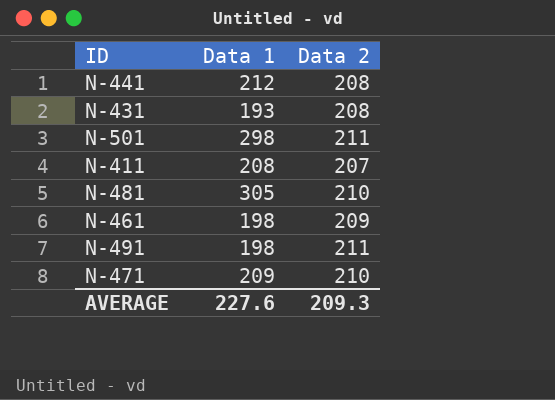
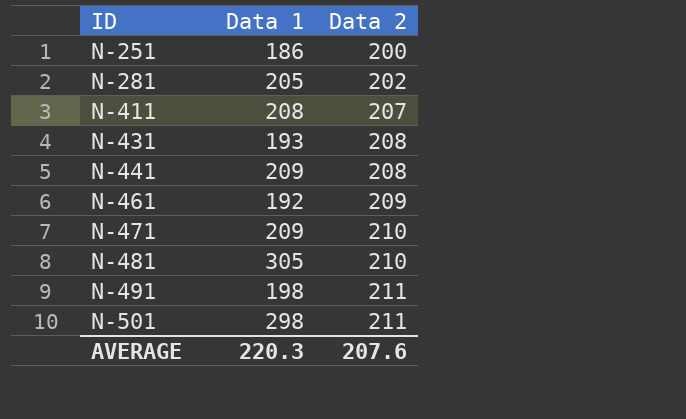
row order: none -> ID ascending
row N-251: none -> 186 | 200
row N-281: none -> 205 | 202
N-441 | Data 1: 212 -> 209
N-461 | Data 1: 198 -> 192
AVERAGE | Data 1: 227.6 -> 220.3
AVERAGE | Data 2: 209.3 -> 207.6

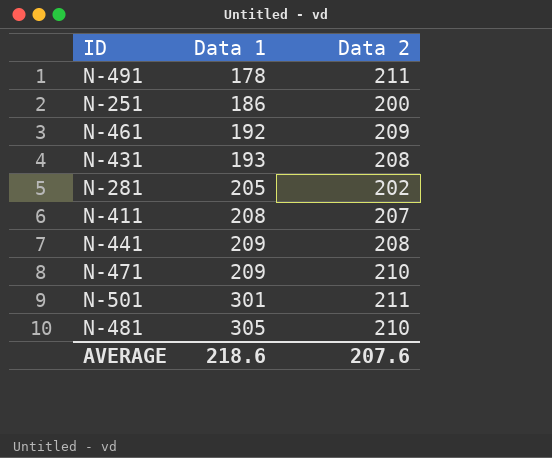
row order: ID ascending -> Data 1 ascending
N-491 | Data 1: 198 -> 178
N-501 | Data 1: 298 -> 301
AVERAGE | Data 1: 220.3 -> 218.6

